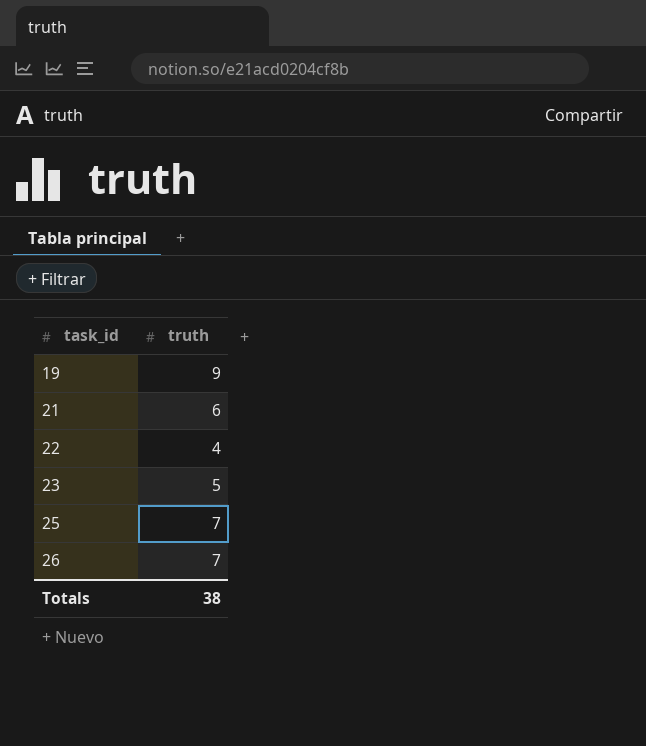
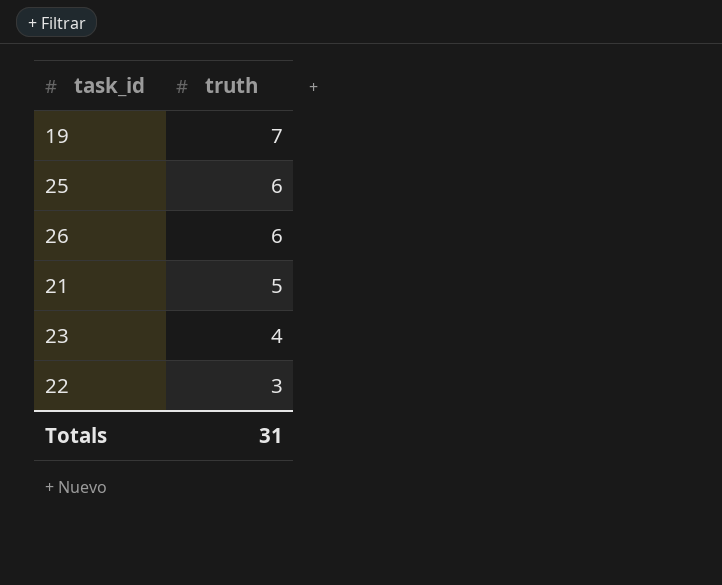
row order: task_id ascending -> truth descending
19 | truth: 9 -> 7
25 | truth: 7 -> 6
26 | truth: 7 -> 6
21 | truth: 6 -> 5
23 | truth: 5 -> 4
22 | truth: 4 -> 3
Totals | truth: 38 -> 31

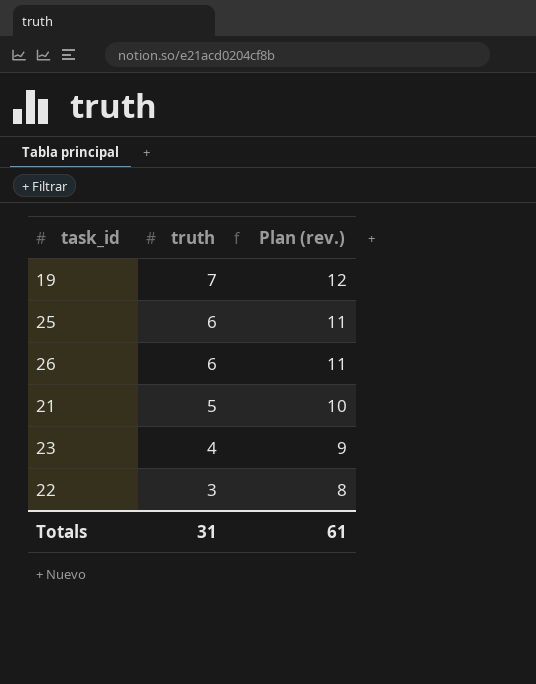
column Plan (rev.) | formula: none -> [truth] + 5

